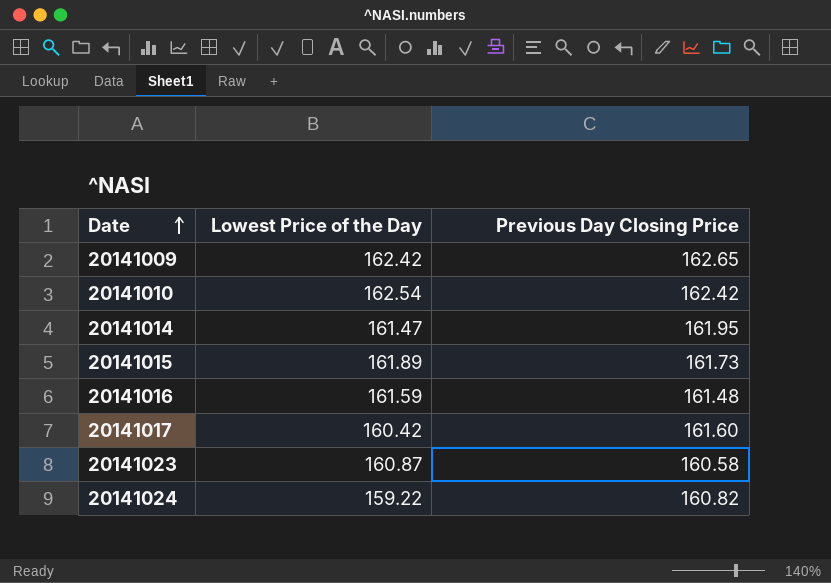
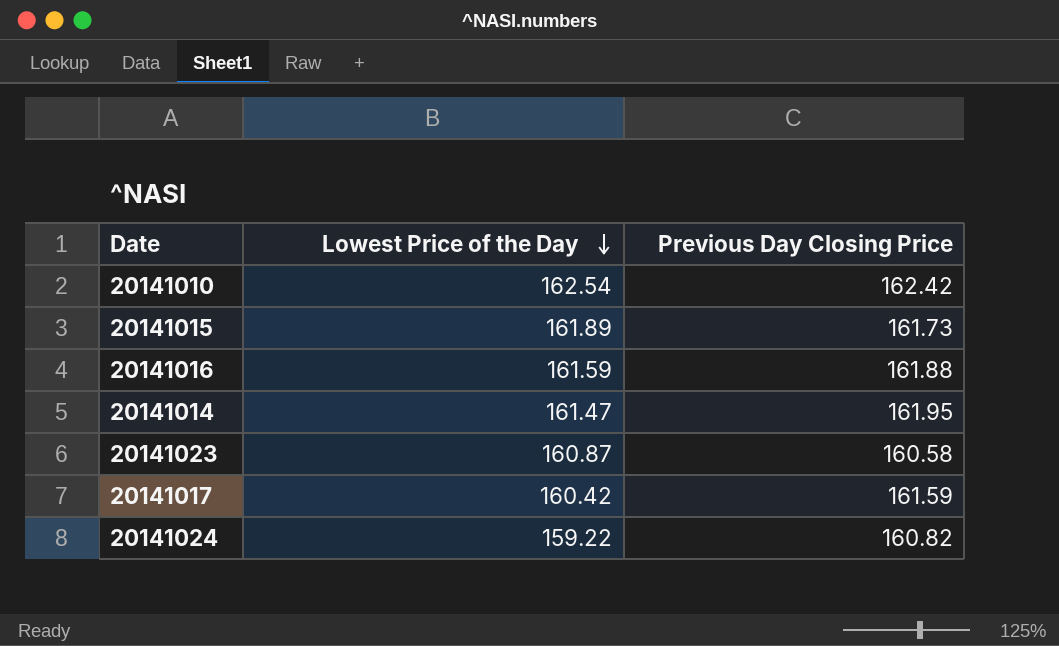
row order: Date ascending -> Lowest Price of the Day descending
row 20141009: 162.42 | 162.65 -> none
20141016 | Previous Day Closing Price: 161.48 -> 161.88
20141017 | Previous Day Closing Price: 161.60 -> 161.59

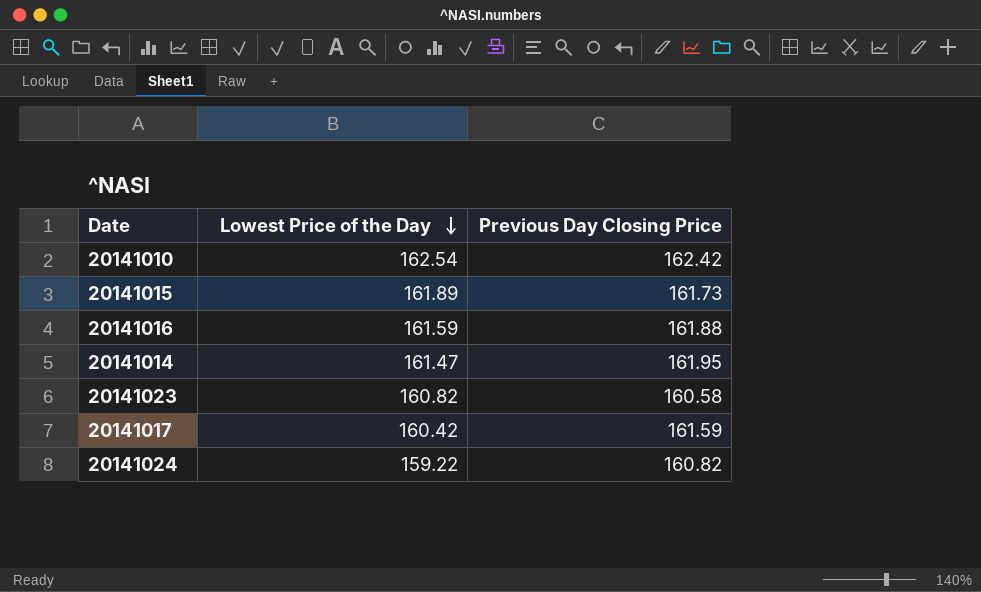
20141023 | Lowest Price of the Day: 160.87 -> 160.82

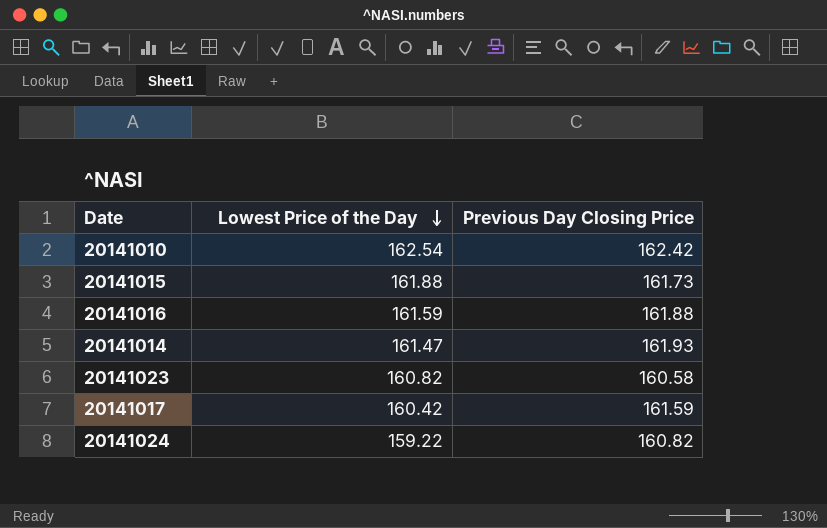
20141015 | Lowest Price of the Day: 161.89 -> 161.88
20141014 | Previous Day Closing Price: 161.95 -> 161.93

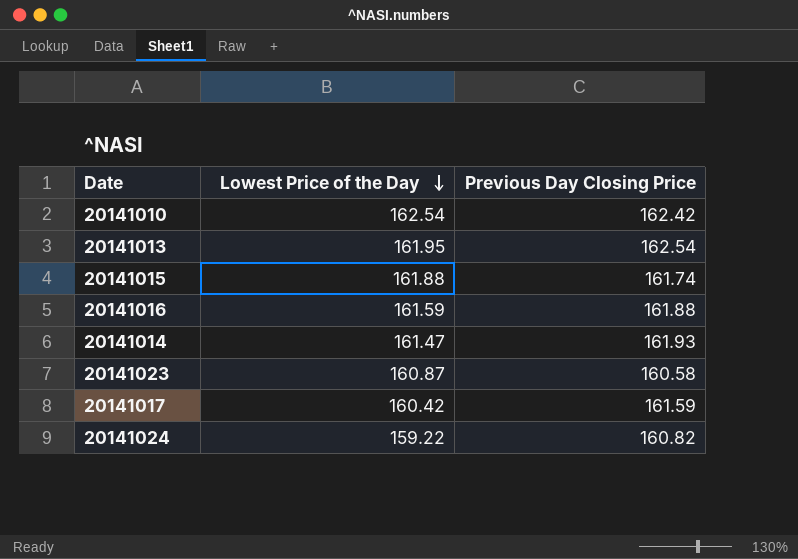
row 20141013: none -> 161.95 | 162.54
20141015 | Previous Day Closing Price: 161.73 -> 161.74
20141023 | Lowest Price of the Day: 160.82 -> 160.87

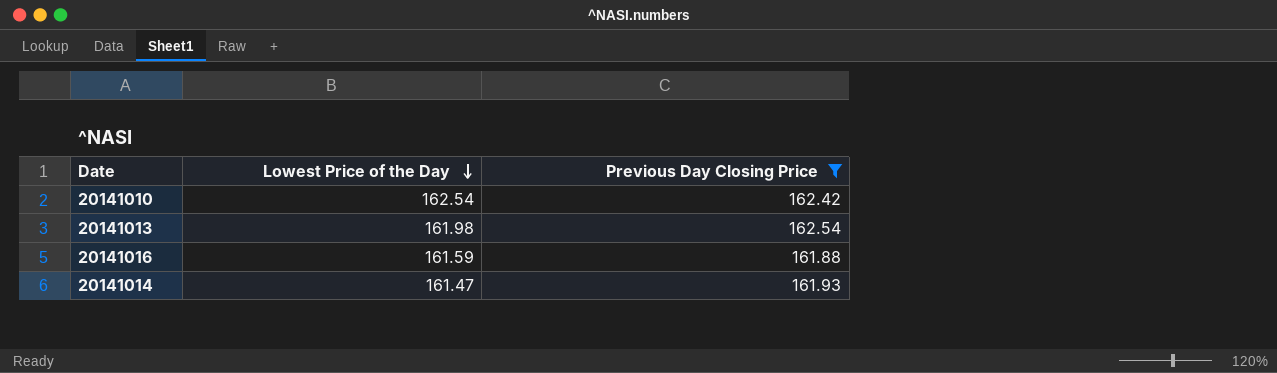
filter: none -> Previous Day Closing Price >= 161.88
20141013 | Lowest Price of the Day: 161.95 -> 161.98

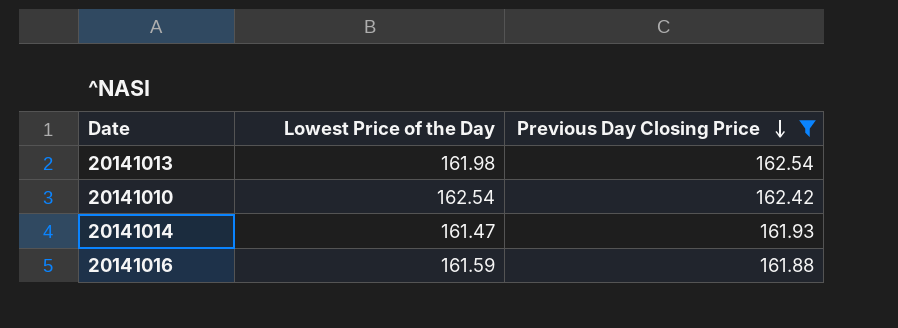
row order: Lowest Price of the Day descending -> Previous Day Closing Price descending

